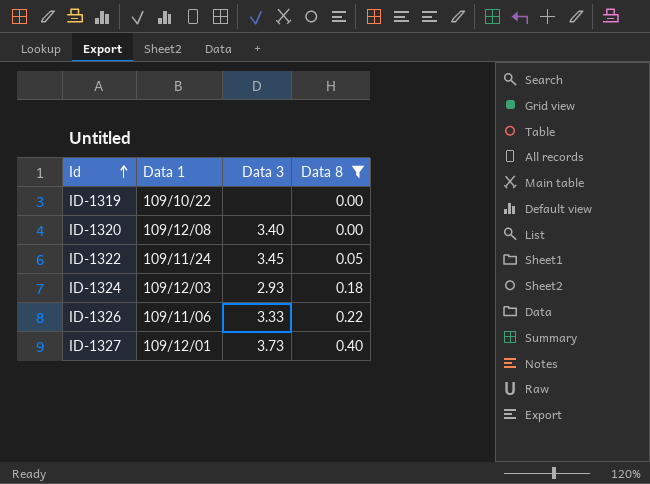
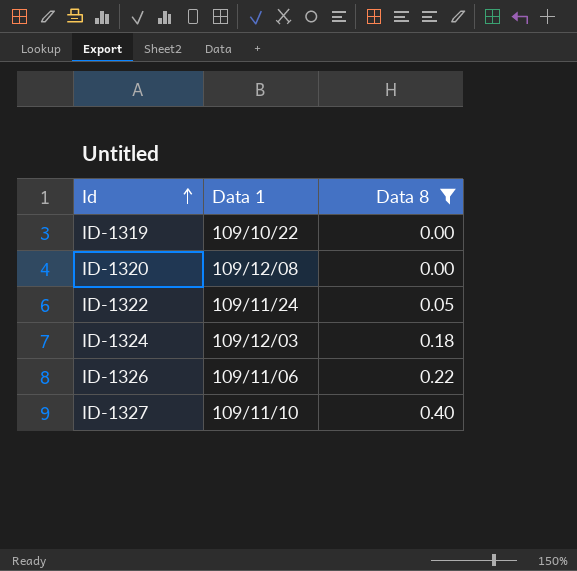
column Data 3 | position: 3 -> none
ID-1327 | Data 1: 109/12/01 -> 109/11/10

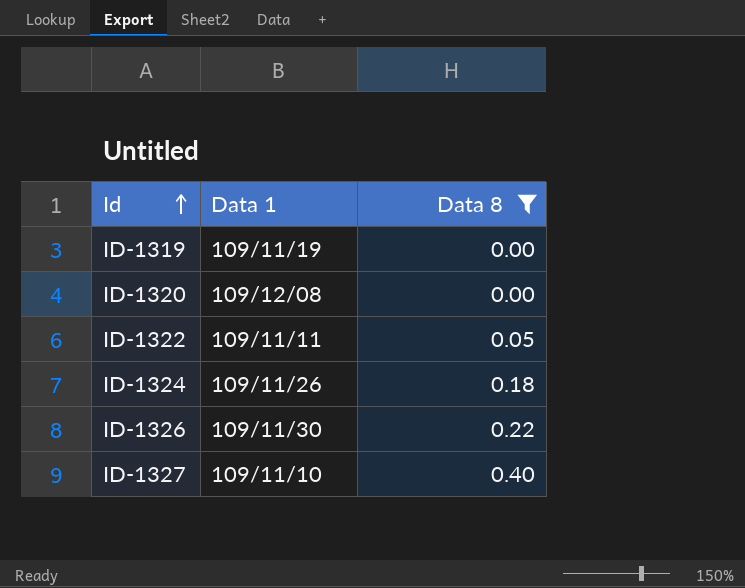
ID-1319 | Data 1: 109/10/22 -> 109/11/19
ID-1322 | Data 1: 109/11/24 -> 109/11/11
ID-1324 | Data 1: 109/12/03 -> 109/11/26
ID-1326 | Data 1: 109/11/06 -> 109/11/30

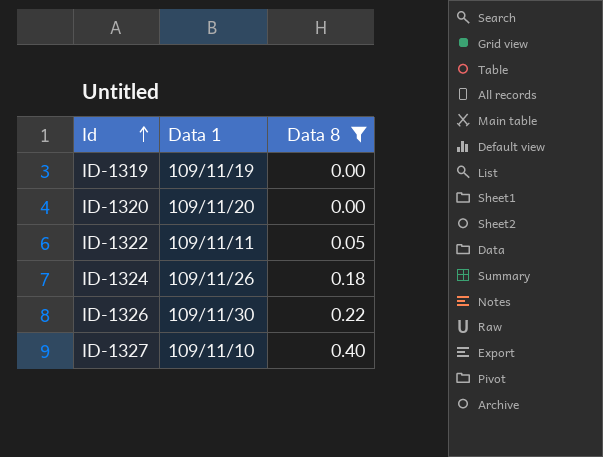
ID-1320 | Data 1: 109/12/08 -> 109/11/20

